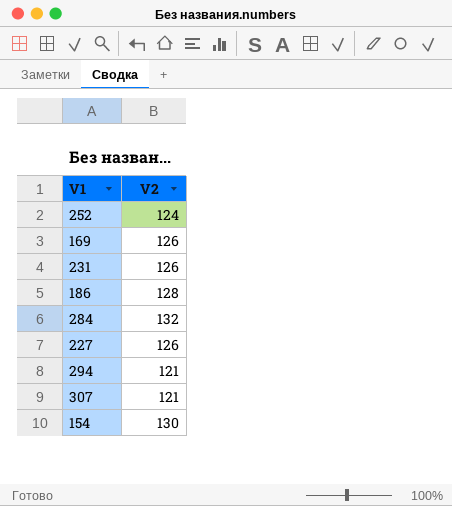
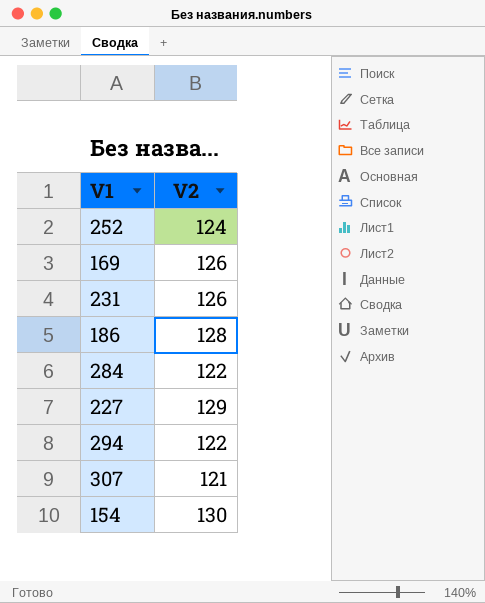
284 | V2: 132 -> 122
227 | V2: 126 -> 129
294 | V2: 121 -> 122

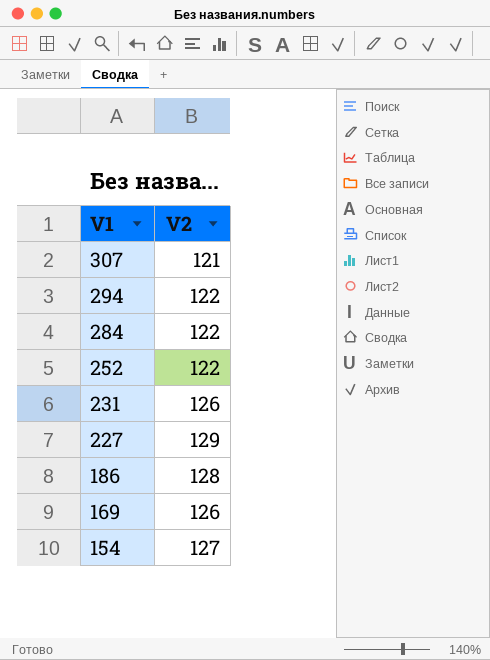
row order: none -> V1 descending
252 | V2: 124 -> 122
154 | V2: 130 -> 127

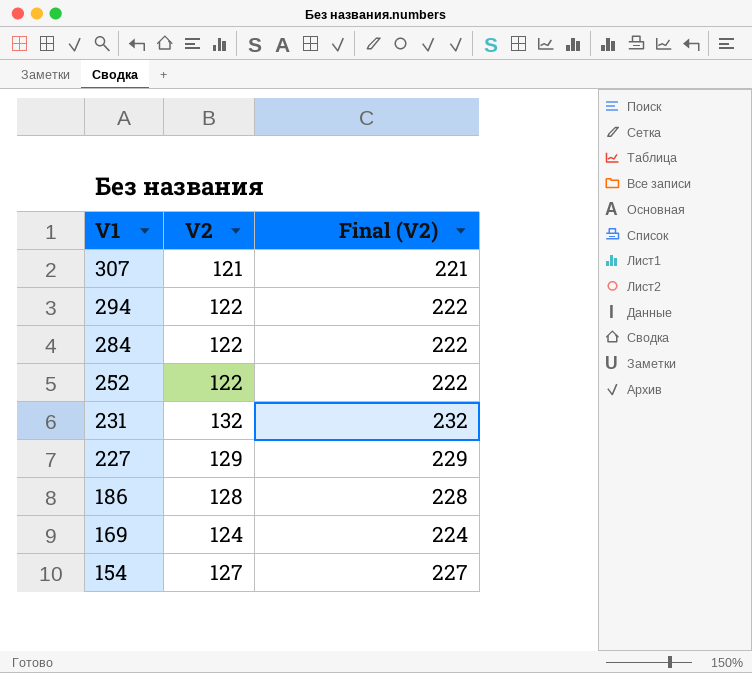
column Final (V2) | formula: none -> [V2] + 100
231 | V2: 126 -> 132
169 | V2: 126 -> 124

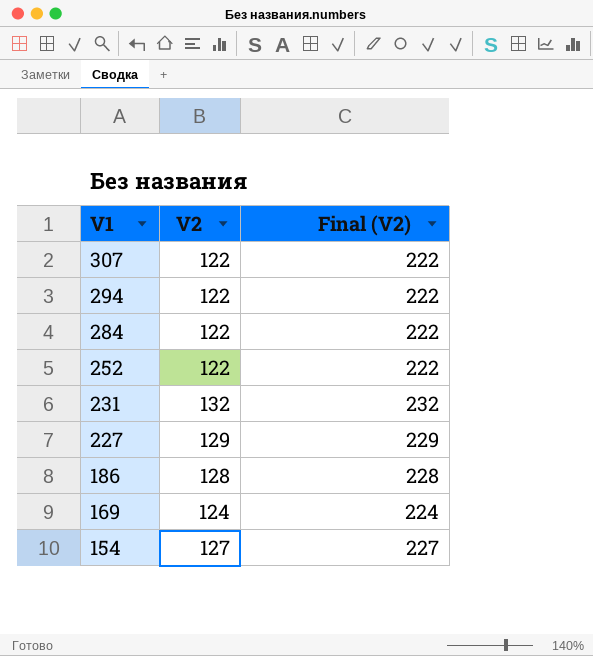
307 | V2: 121 -> 122
307 | Final (V2): 221 -> 222

